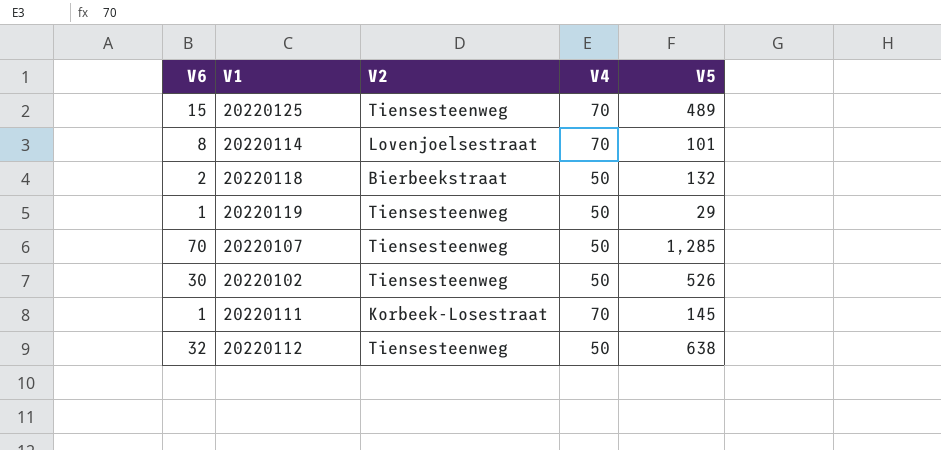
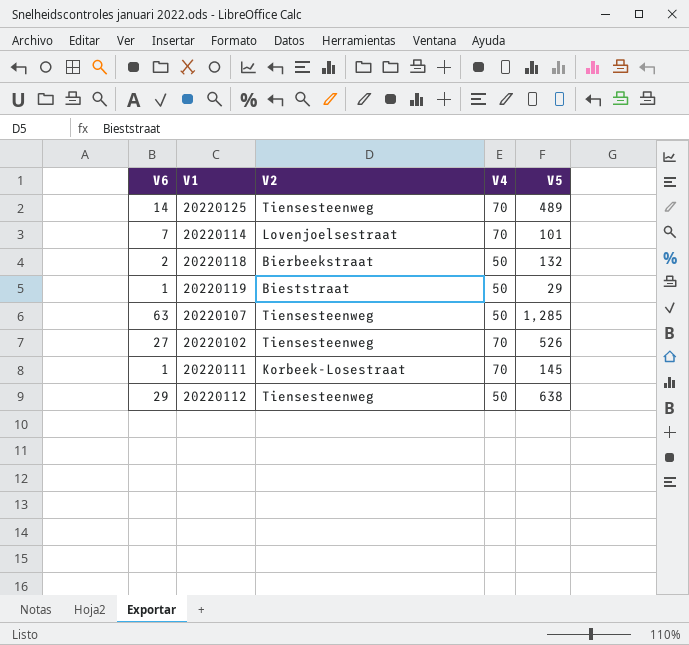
20220125 | V6: 15 -> 14
20220114 | V6: 8 -> 7
20220119 | V2: Tiensesteenweg -> Bieststraat
20220107 | V6: 70 -> 63
20220102 | V6: 30 -> 27
20220102 | V4: 50 -> 70
20220112 | V6: 32 -> 29

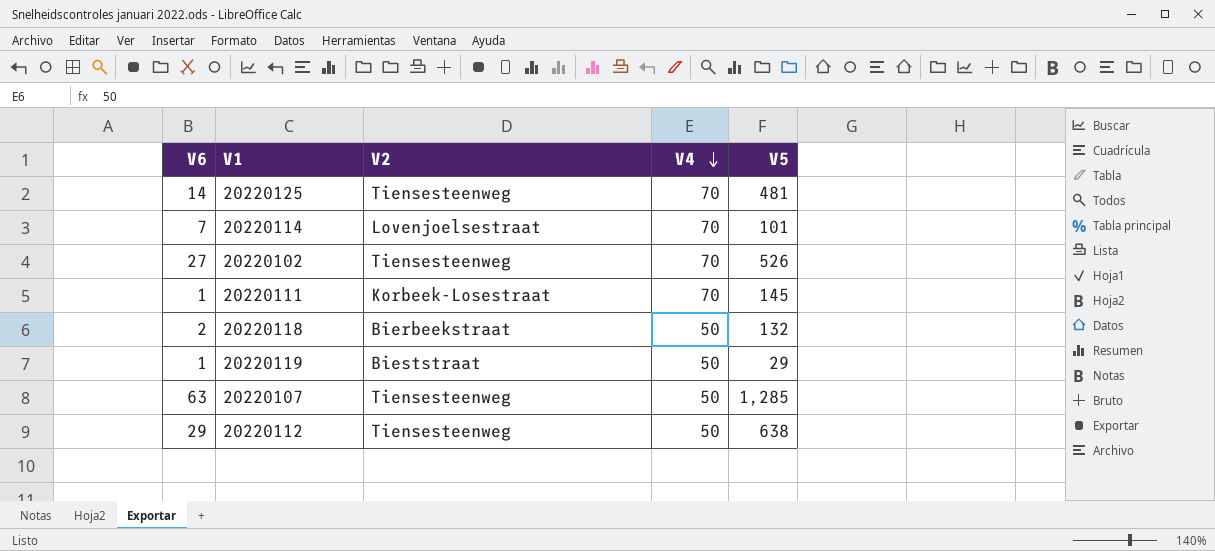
row order: none -> V4 descending
20220125 | V5: 489 -> 481

